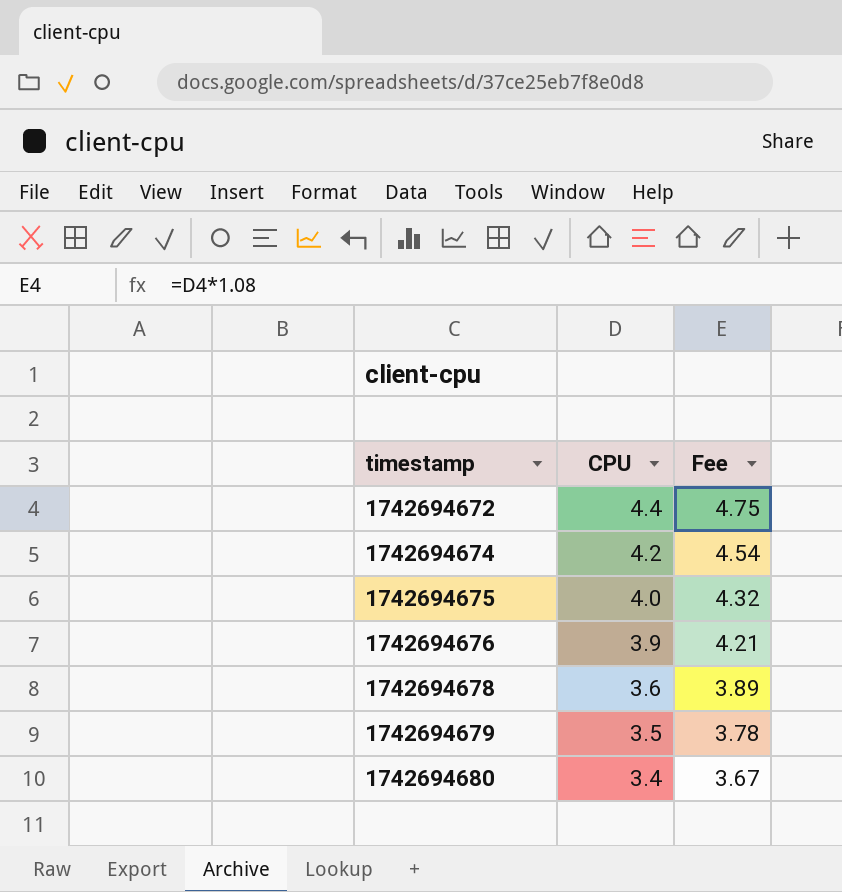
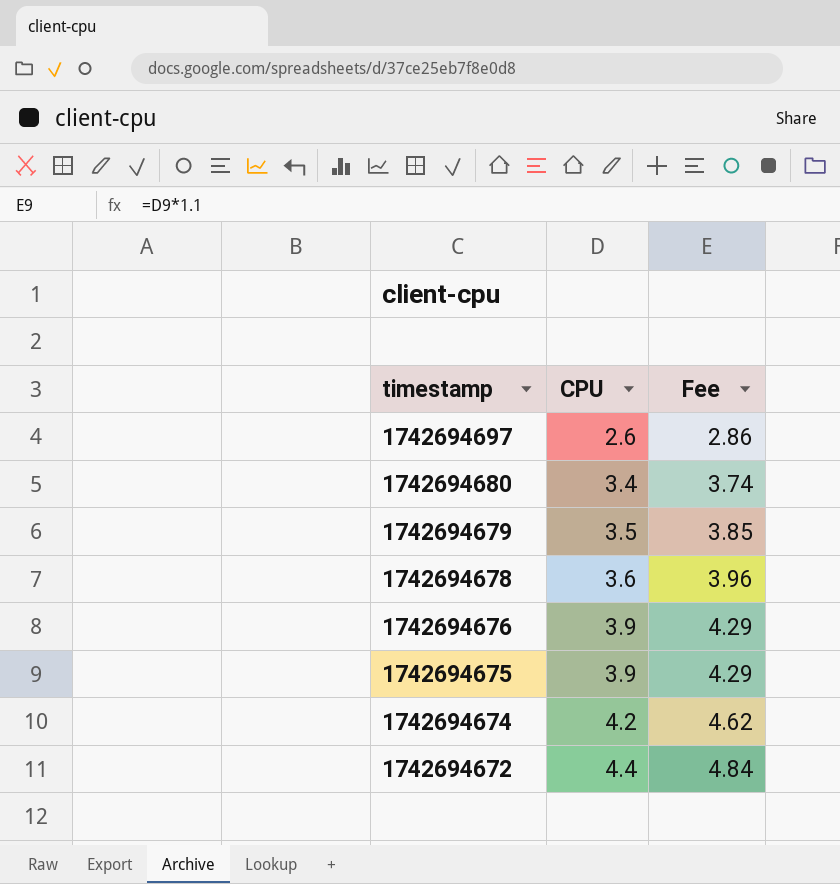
row order: timestamp ascending -> timestamp descending
column Fee | formula: [CPU] * 1.08 -> [CPU] * 1.1
row 1742694697: none -> 2.6 | 2.86
1742694675 | CPU: 4.0 -> 3.9

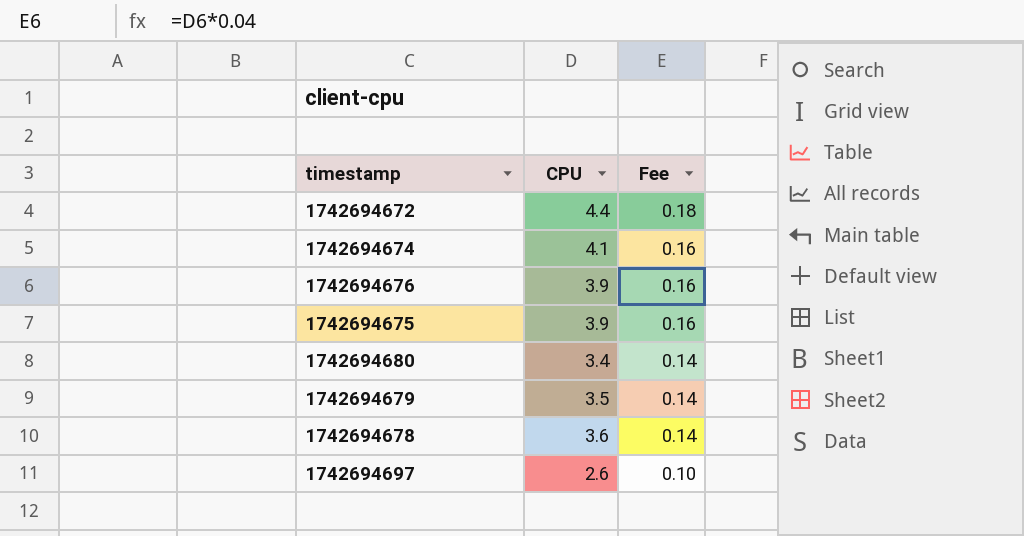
row order: timestamp descending -> Fee descending
column Fee | formula: [CPU] * 1.1 -> [CPU] * 0.04
1742694674 | CPU: 4.2 -> 4.1

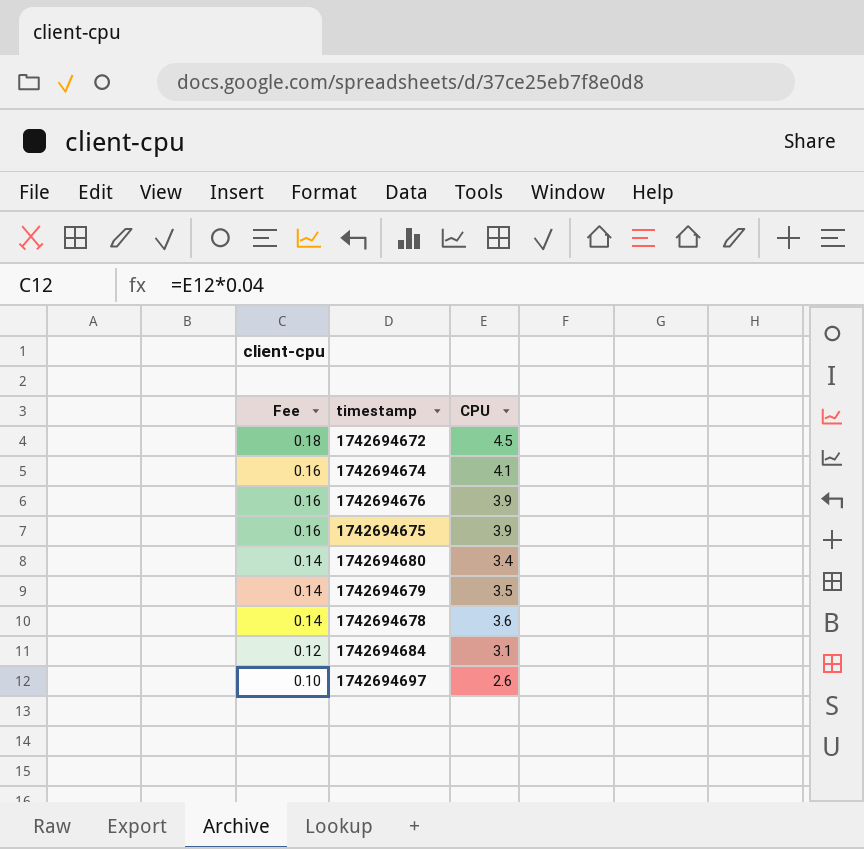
column Fee | position: 3 -> 1
1742694672 | CPU: 4.4 -> 4.5
row 1742694684: none -> 0.12 | 3.1

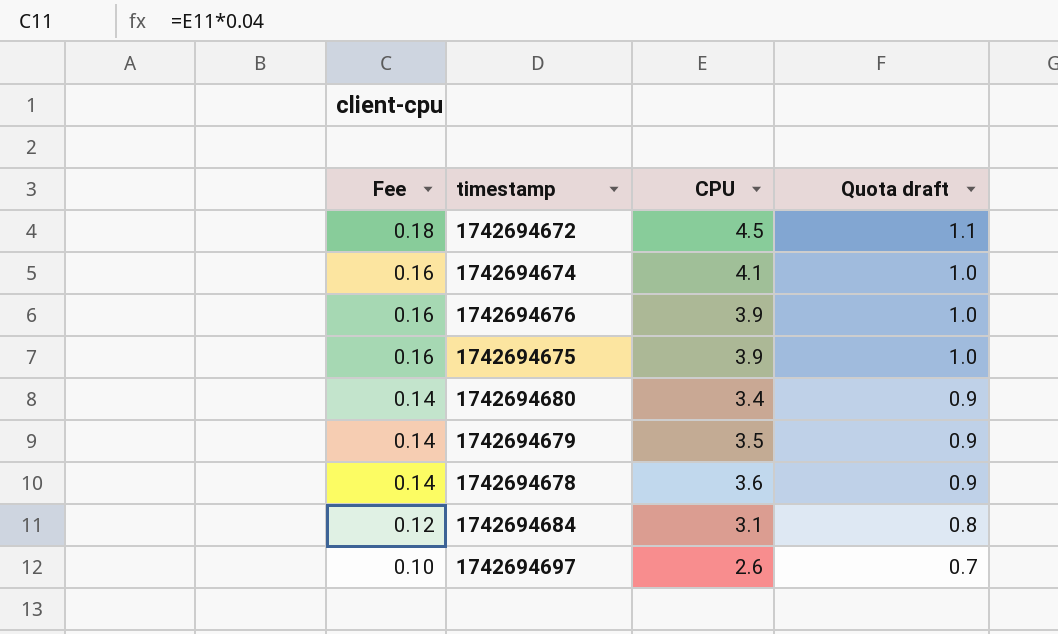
column Quota draft | formula: none -> [CPU] * 0.25

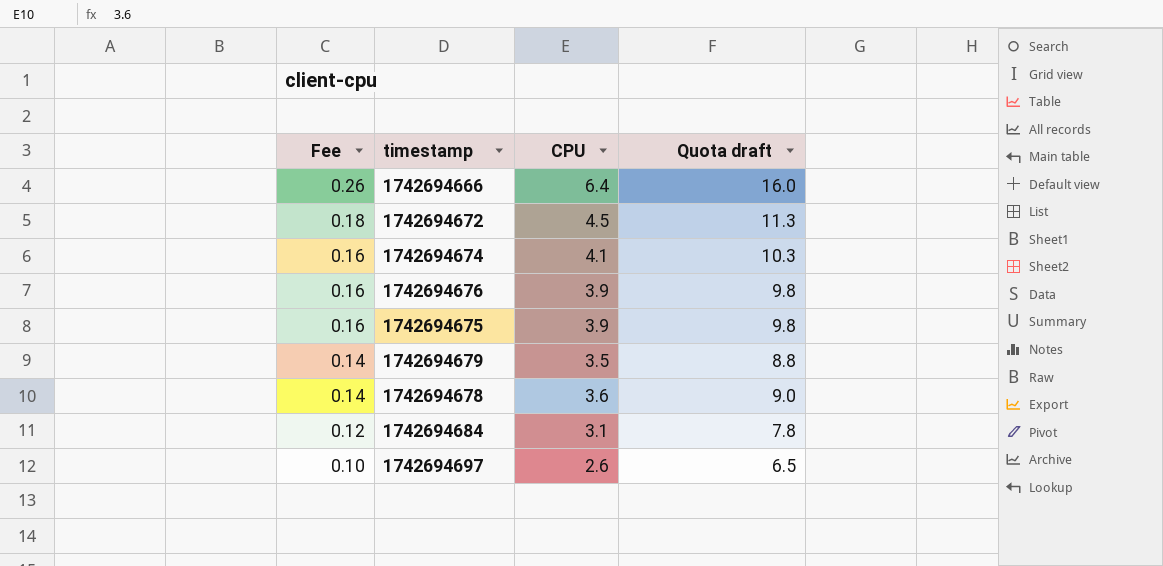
column Quota draft | formula: [CPU] * 0.25 -> [CPU] * 2.5
row 1742694680: 0.14 | 3.4 | 0.9 -> none
row 1742694666: none -> 0.26 | 6.4 | 16.0

